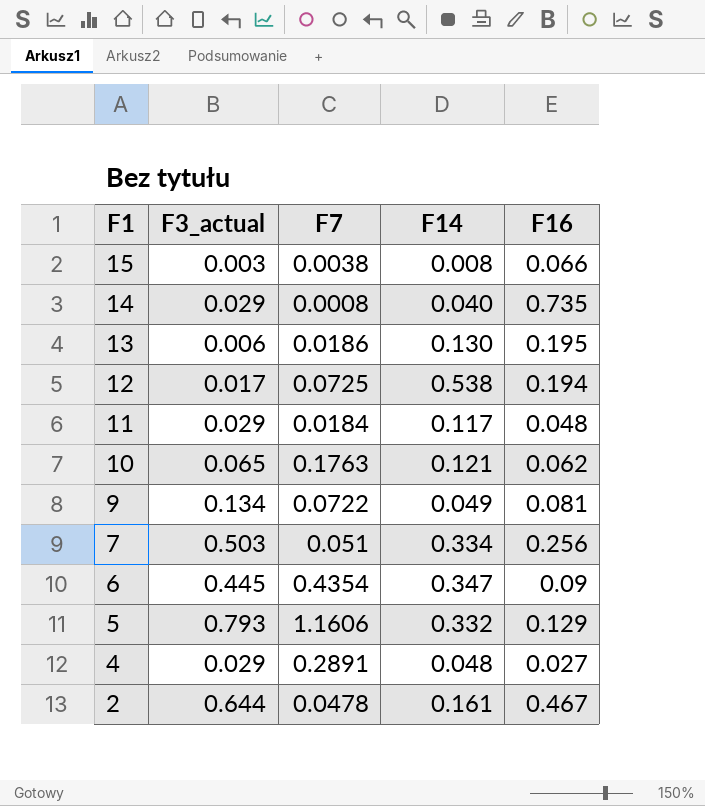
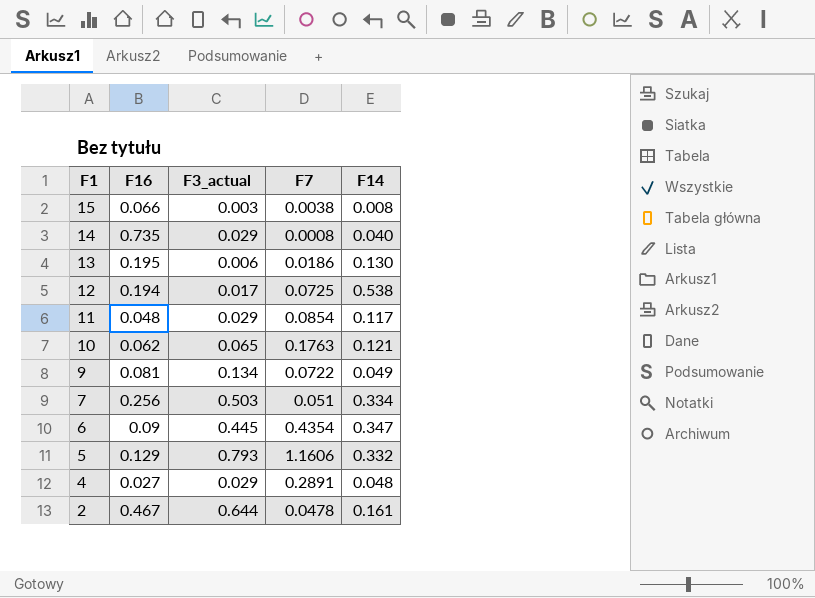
column F16 | position: 5 -> 2
11 | F7: 0.0184 -> 0.0854

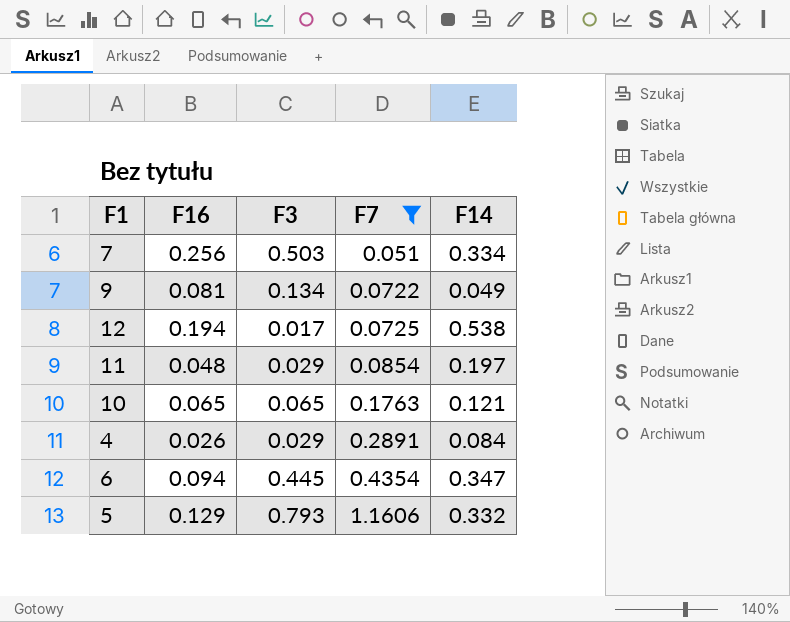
filter: none -> F7 >= 0.051
row order: F1 descending -> F7 ascending
column name: F3_actual -> F3
11 | F14: 0.117 -> 0.197
10 | F16: 0.062 -> 0.065
4 | F16: 0.027 -> 0.026
4 | F14: 0.048 -> 0.084
6 | F16: 0.09 -> 0.094

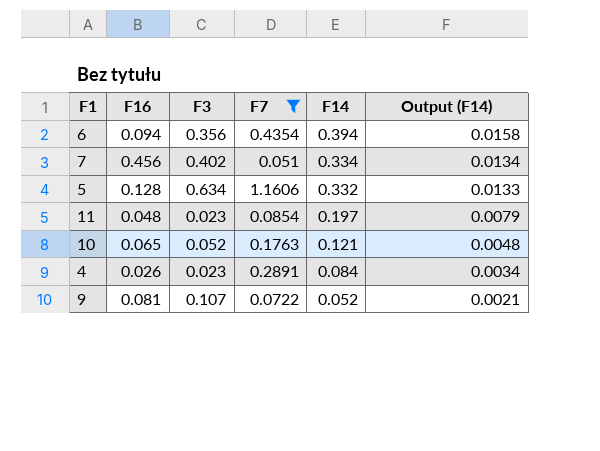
row order: F7 ascending -> F14 descending
column Output (F14) | formula: none -> [F14] * 0.04
row 12: 0.194 | 0.017 | 0.0725 | 0.538 -> none
6 | F3: 0.445 -> 0.356
6 | F14: 0.347 -> 0.394
7 | F16: 0.256 -> 0.456
7 | F3: 0.503 -> 0.402
5 | F16: 0.129 -> 0.128
5 | F3: 0.793 -> 0.634
11 | F3: 0.029 -> 0.023
10 | F3: 0.065 -> 0.052
4 | F3: 0.029 -> 0.023
9 | F3: 0.134 -> 0.107
9 | F14: 0.049 -> 0.052

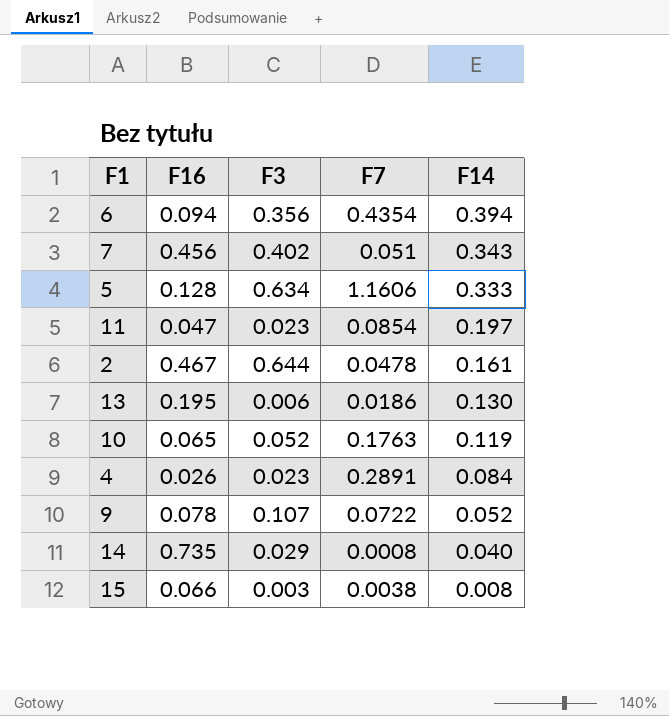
filter: F7 >= 0.051 -> none
column Output (F14) | formula: [F14] * 0.04 -> none
7 | F14: 0.334 -> 0.343
5 | F14: 0.332 -> 0.333
11 | F16: 0.048 -> 0.047
10 | F14: 0.121 -> 0.119
9 | F16: 0.081 -> 0.078

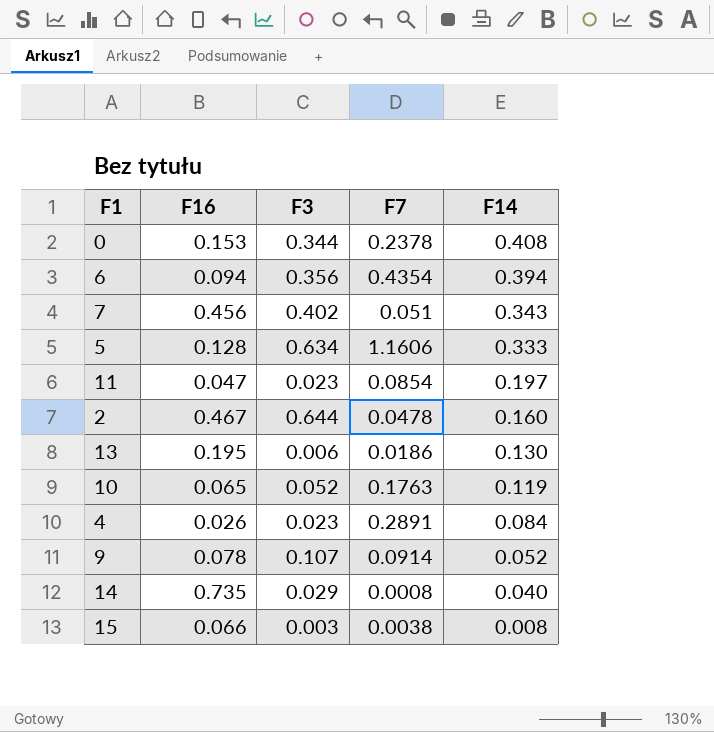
row 0: none -> 0.153 | 0.344 | 0.2378 | 0.408
2 | F14: 0.161 -> 0.160
9 | F7: 0.0722 -> 0.0914

